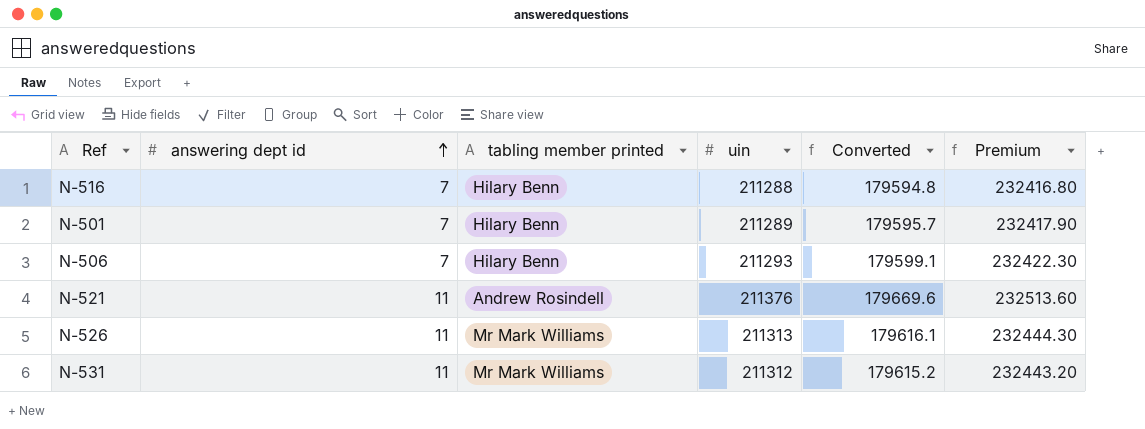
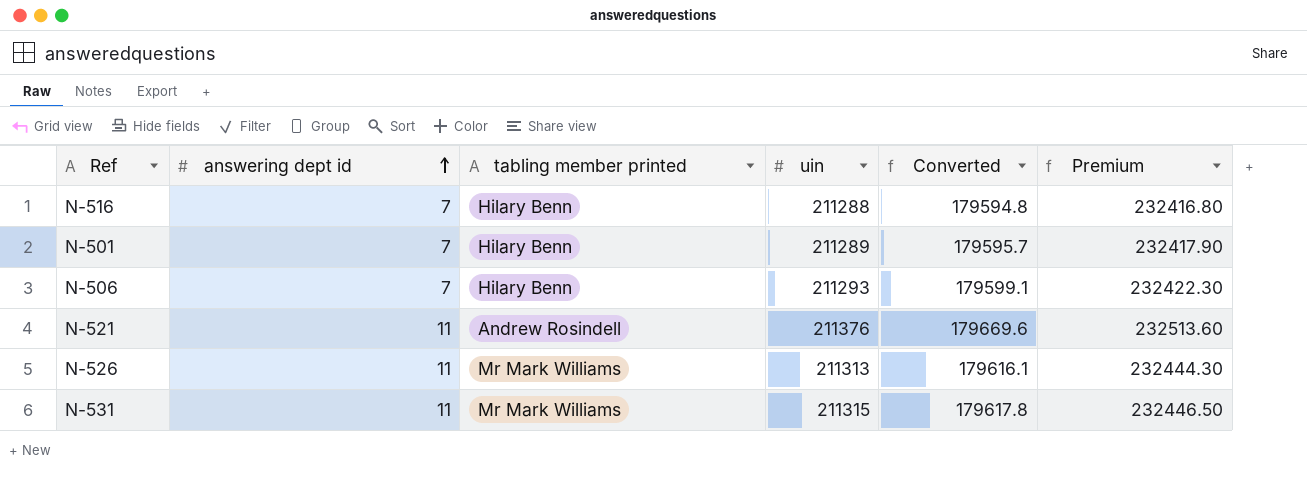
N-531 | uin: 211312 -> 211315
N-531 | Converted: 179615.2 -> 179617.8
N-531 | Premium: 232443.20 -> 232446.50

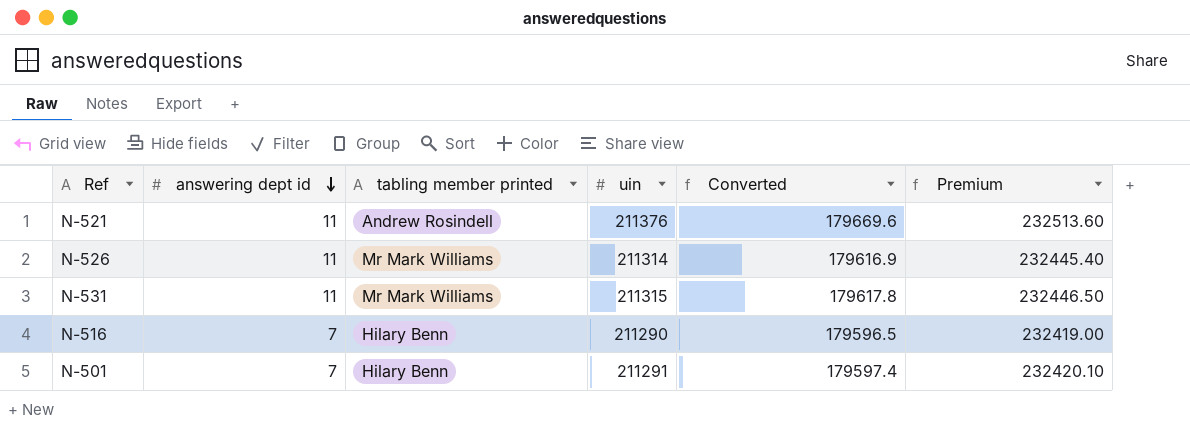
row order: answering dept id ascending -> answering dept id descending
row N-506: 7 | Hilary Benn | 211293 | 179599.1 | 232422.30 -> none
N-526 | uin: 211313 -> 211314
N-526 | Converted: 179616.1 -> 179616.9
N-526 | Premium: 232444.30 -> 232445.40
N-516 | uin: 211288 -> 211290
N-516 | Converted: 179594.8 -> 179596.5
N-516 | Premium: 232416.80 -> 232419.00
N-501 | uin: 211289 -> 211291
N-501 | Converted: 179595.7 -> 179597.4
N-501 | Premium: 232417.90 -> 232420.10

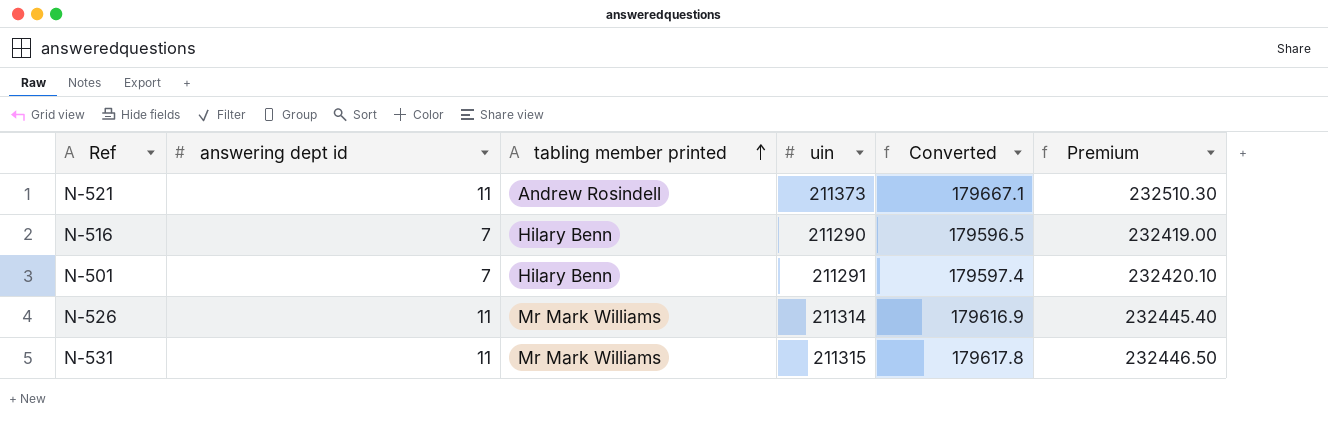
row order: answering dept id descending -> tabling member printed ascending
N-521 | uin: 211376 -> 211373
N-521 | Converted: 179669.6 -> 179667.1
N-521 | Premium: 232513.60 -> 232510.30

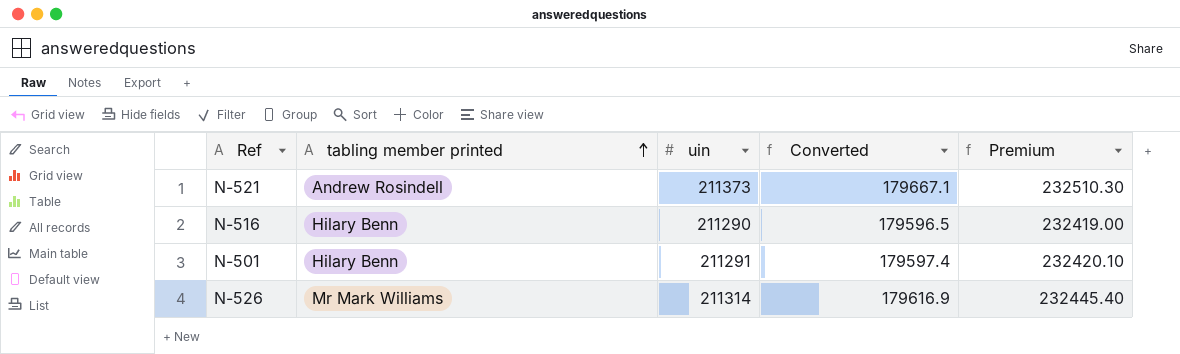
column answering dept id | position: 2 -> none
row N-531: 11 | Mr Mark Williams | 211315 | 179617.8 | 232446.50 -> none

